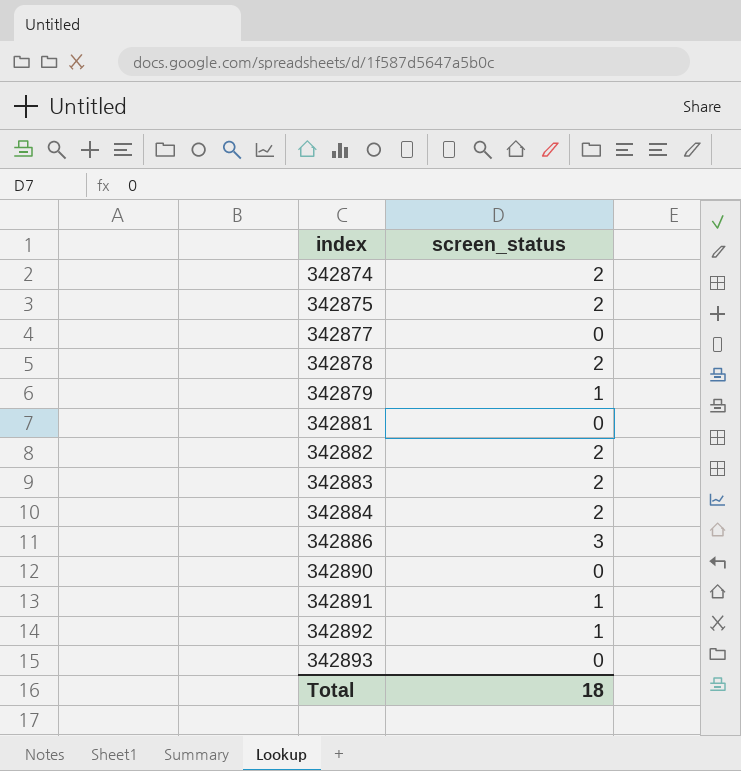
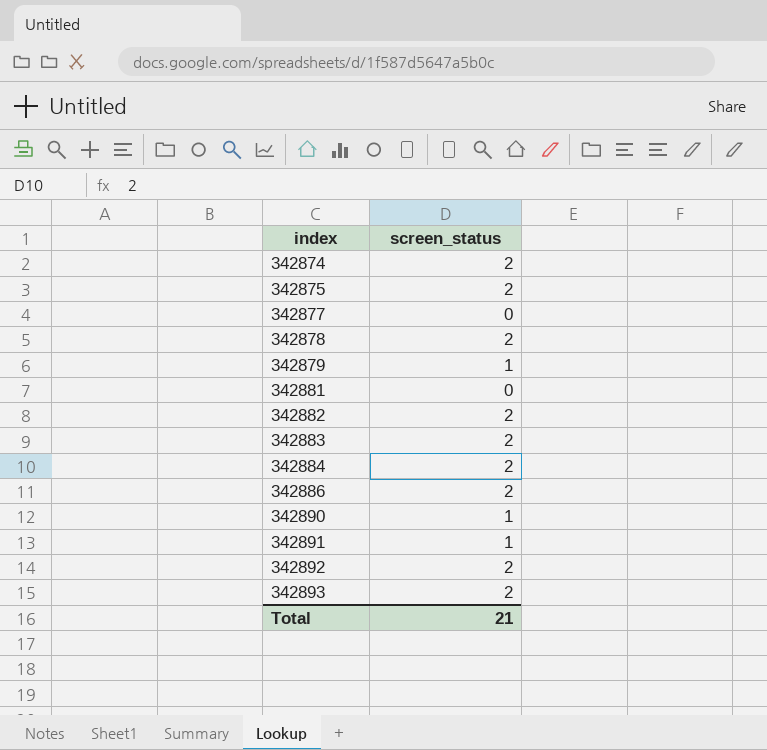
342886 | screen_status: 3 -> 2
342890 | screen_status: 0 -> 1
342892 | screen_status: 1 -> 2
342893 | screen_status: 0 -> 2
Total | screen_status: 18 -> 21

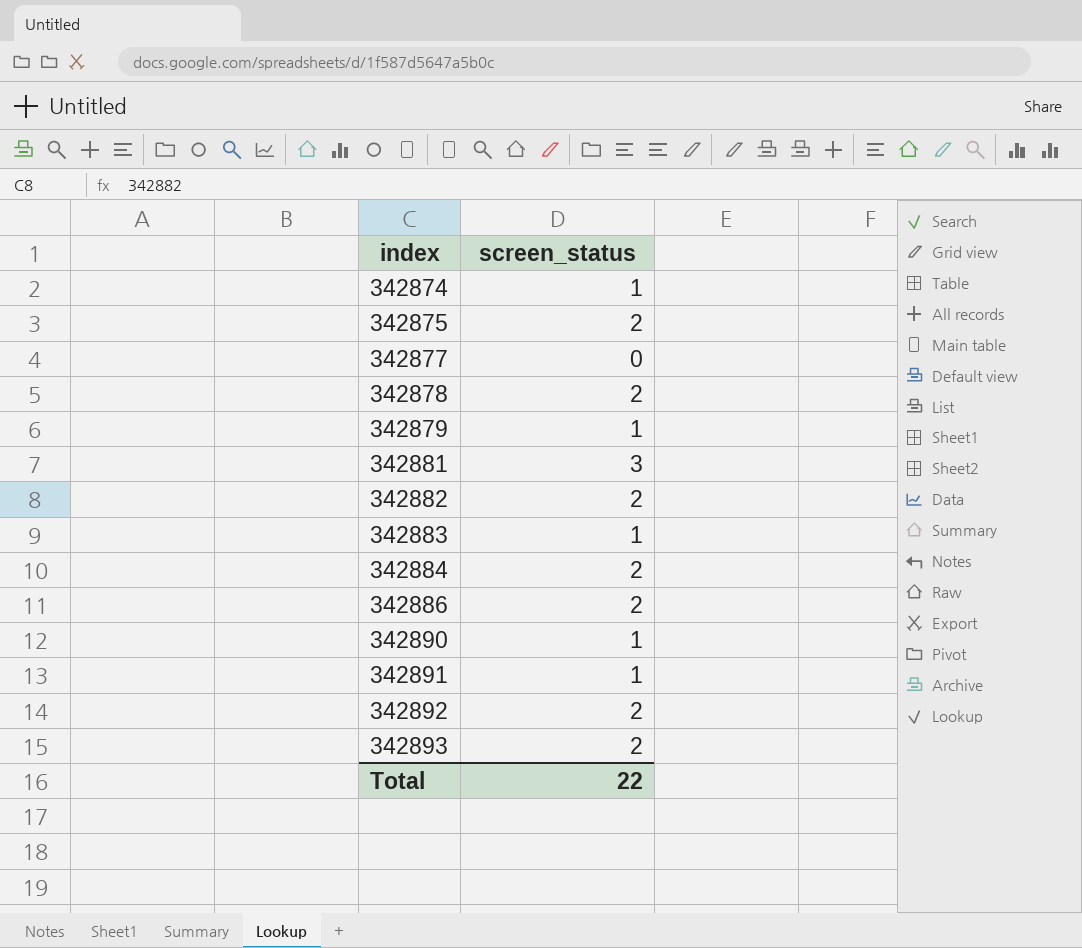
342874 | screen_status: 2 -> 1
342881 | screen_status: 0 -> 3
342883 | screen_status: 2 -> 1
Total | screen_status: 21 -> 22

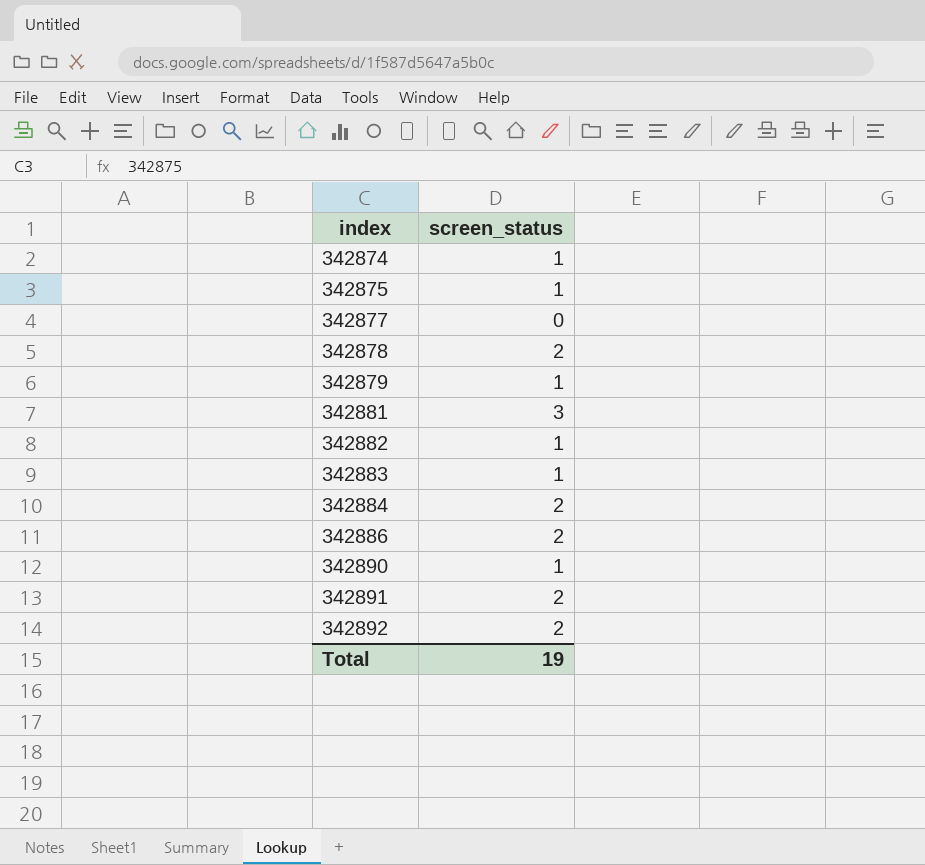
row 342893: 2 -> none
342875 | screen_status: 2 -> 1
342882 | screen_status: 2 -> 1
342891 | screen_status: 1 -> 2
Total | screen_status: 22 -> 19

